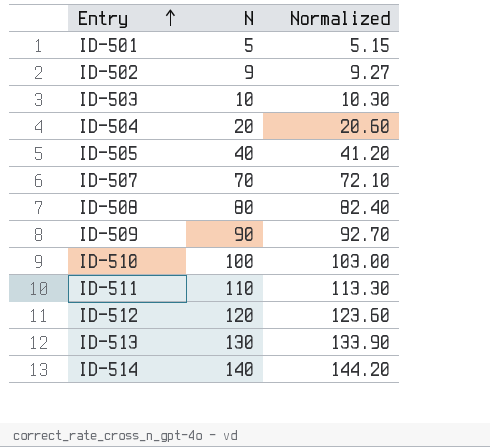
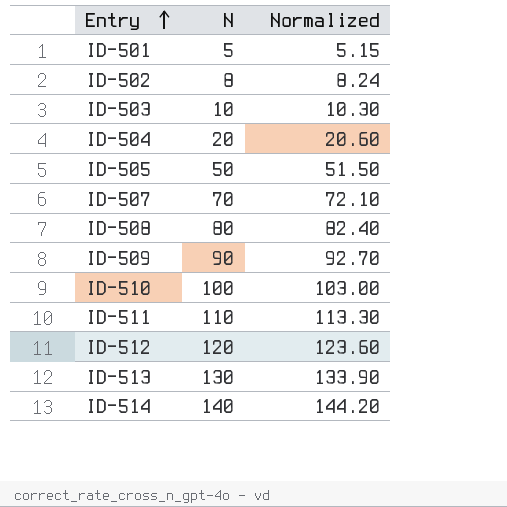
ID-502 | N: 9 -> 8
ID-502 | Normalized: 9.27 -> 8.24
ID-505 | N: 40 -> 50
ID-505 | Normalized: 41.20 -> 51.50

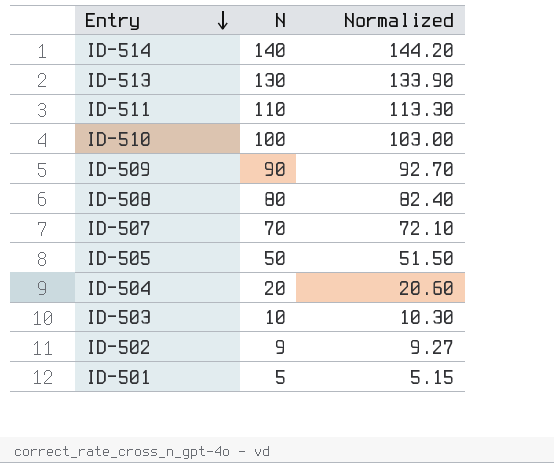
row order: Entry ascending -> Entry descending
row ID-512: 120 | 123.60 -> none
ID-502 | N: 8 -> 9
ID-502 | Normalized: 8.24 -> 9.27

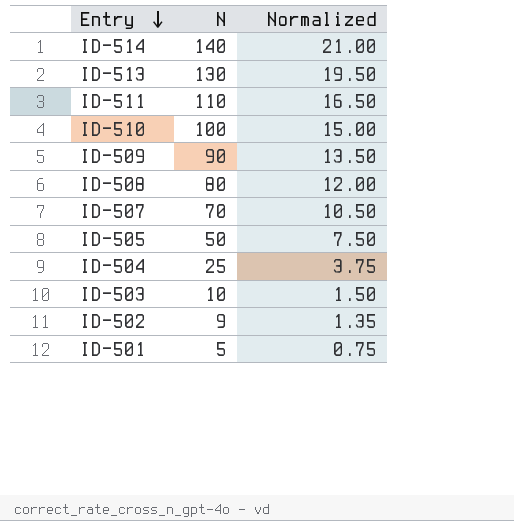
column Normalized | formula: [N] * 1.03 -> [N] * 0.15
ID-504 | N: 20 -> 25

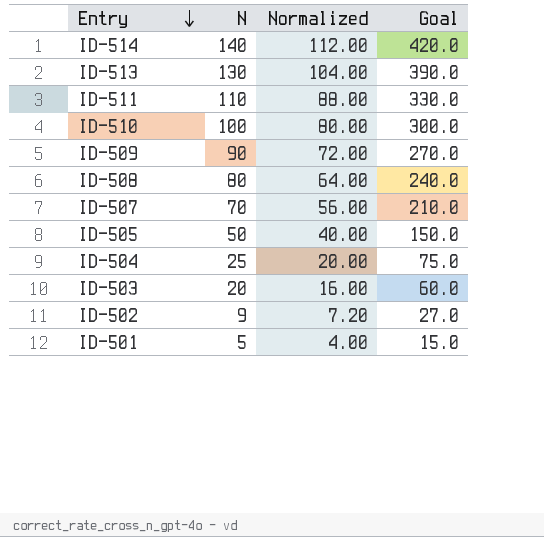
column Normalized | formula: [N] * 0.15 -> [N] * 0.8
column Goal | formula: none -> [N] * 3
ID-503 | N: 10 -> 20

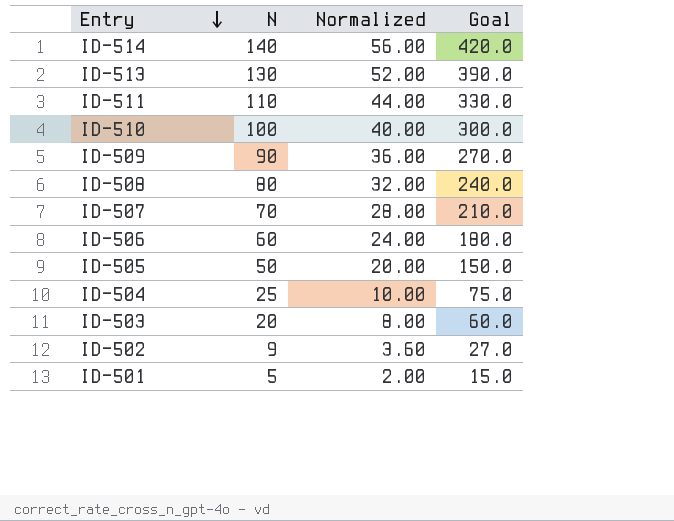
column Normalized | formula: [N] * 0.8 -> [N] * 0.4
row ID-506: none -> 60 | 24.00 | 180.0

